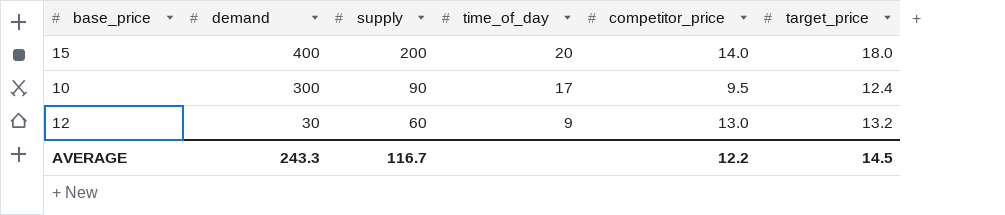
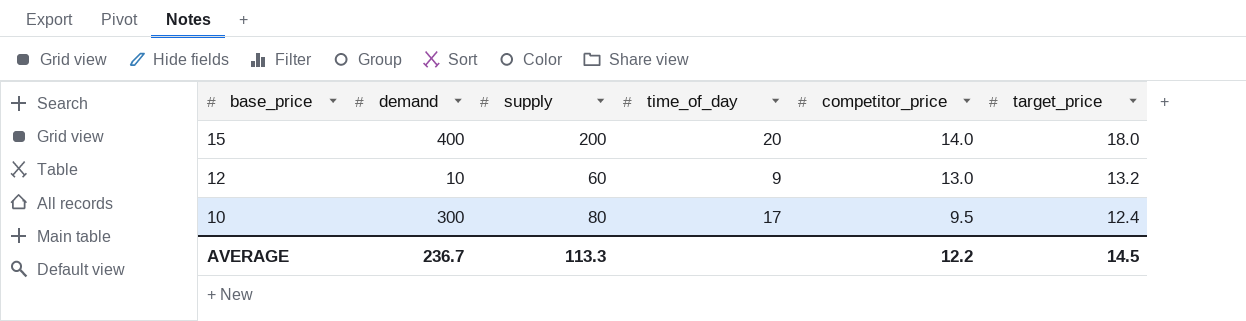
row order: demand descending -> base_price descending
12 | demand: 30 -> 10
10 | supply: 90 -> 80
AVERAGE | demand: 243.3 -> 236.7
AVERAGE | supply: 116.7 -> 113.3

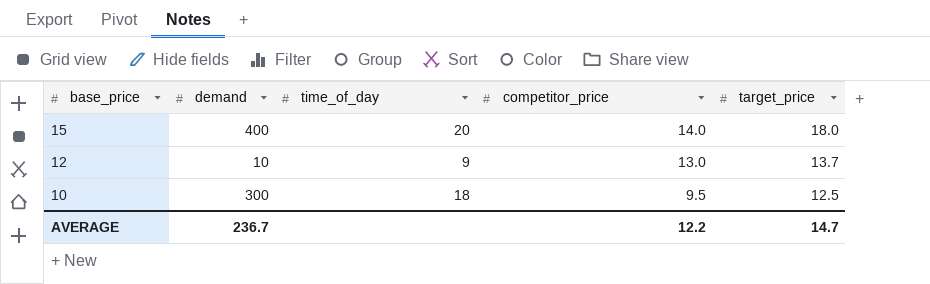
column supply | position: 3 -> none
12 | target_price: 13.2 -> 13.7
10 | time_of_day: 17 -> 18
10 | target_price: 12.4 -> 12.5
AVERAGE | target_price: 14.5 -> 14.7

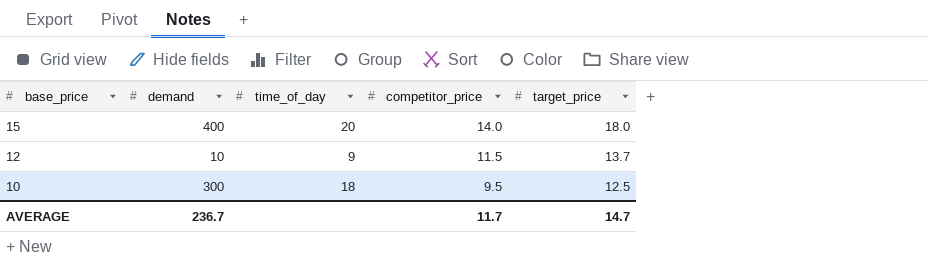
12 | competitor_price: 13.0 -> 11.5
AVERAGE | competitor_price: 12.2 -> 11.7

